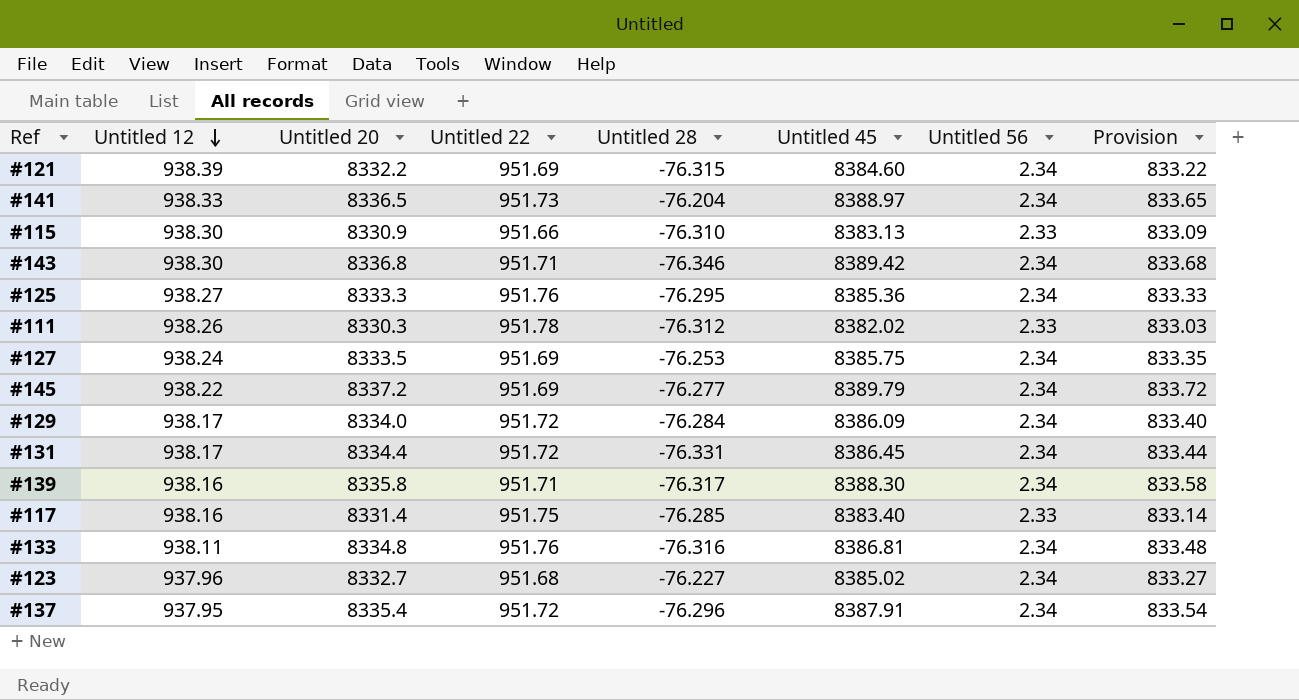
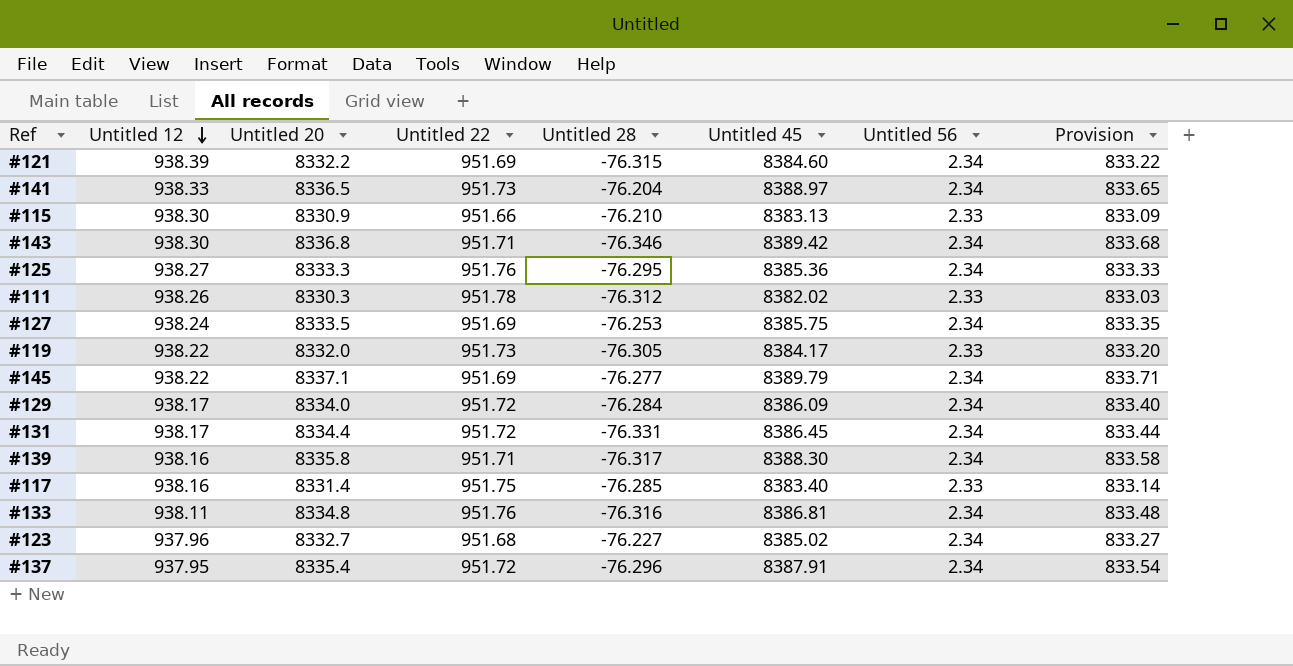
#115 | Untitled 28: -76.310 -> -76.210
row #119: none -> 938.22 | 8332.0 | 951.73 | -76.305 | 8384.17 | 2.33 | 833.20
#145 | Untitled 20: 8337.2 -> 8337.1
#145 | Provision: 833.72 -> 833.71

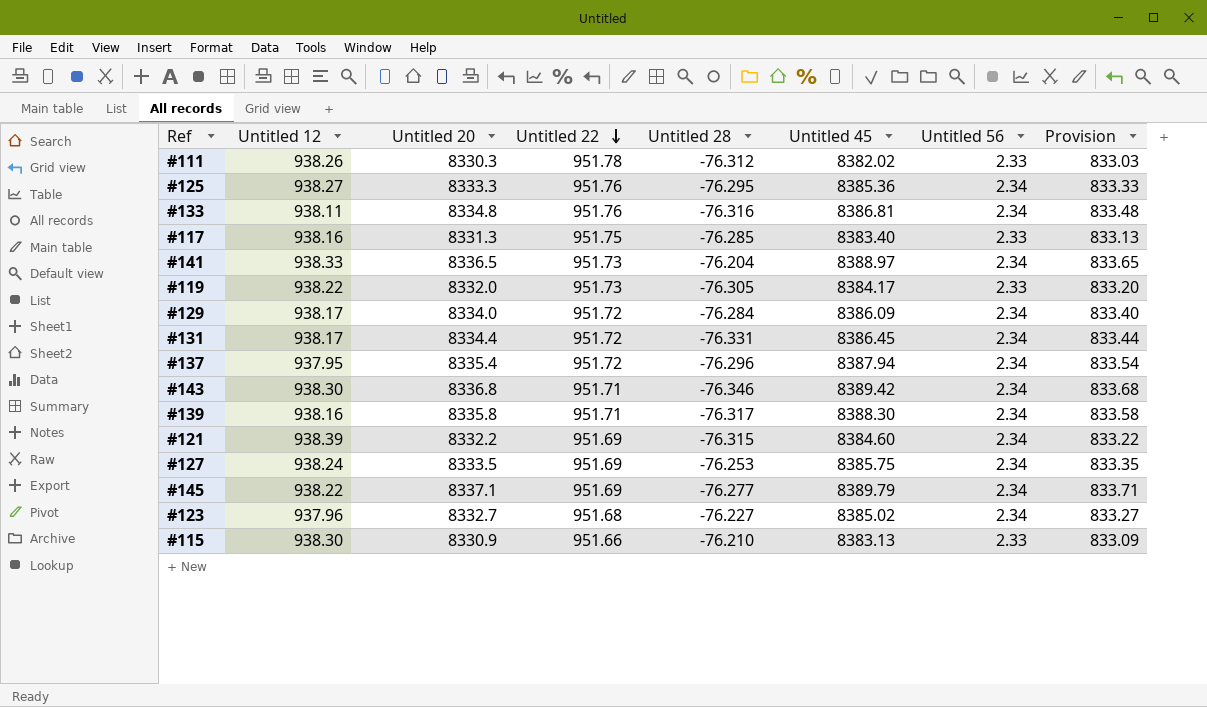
row order: Untitled 12 descending -> Untitled 22 descending
#117 | Untitled 20: 8331.4 -> 8331.3
#117 | Provision: 833.14 -> 833.13
#137 | Untitled 45: 8387.91 -> 8387.94

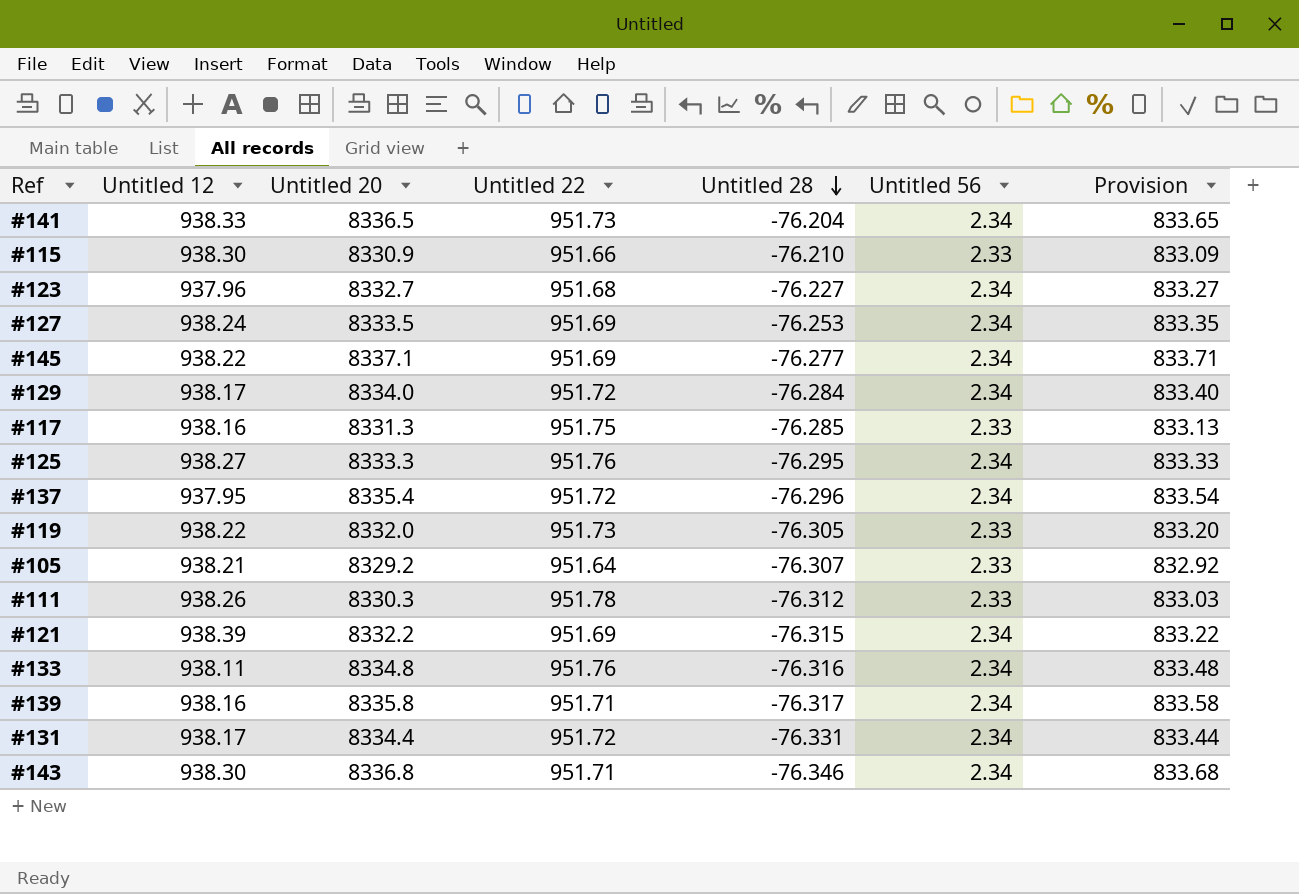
row order: Untitled 22 descending -> Untitled 28 descending
column Untitled 45 | position: 6 -> none
row #105: none -> 938.21 | 8329.2 | 951.64 | -76.307 | 2.33 | 832.92

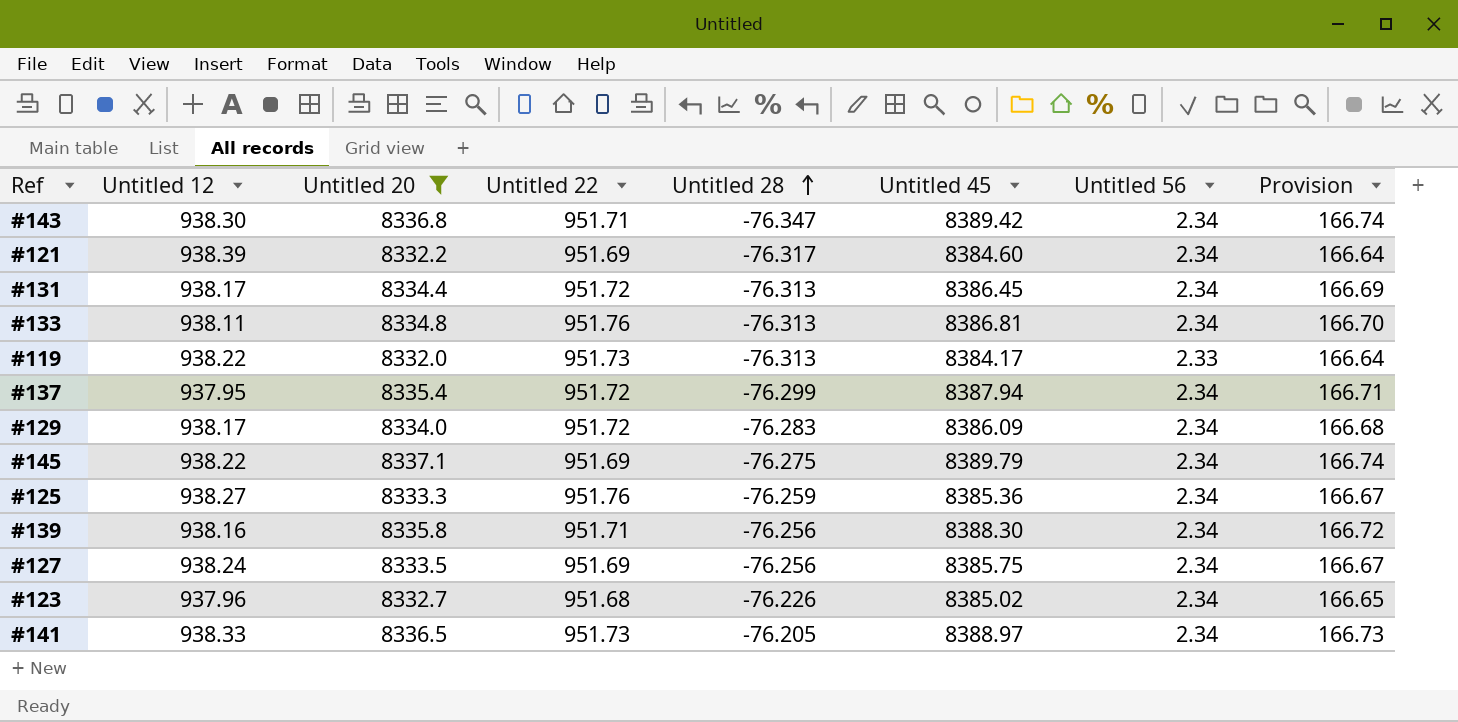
filter: none -> Untitled 20 >= 8332.0
row order: Untitled 28 descending -> Untitled 28 ascending
column Untitled 45 | position: none -> 6
column Provision | formula: [Untitled 20] * 0.1 -> [Untitled 20] * 0.02
#143 | Untitled 28: -76.346 -> -76.347
#121 | Untitled 28: -76.315 -> -76.317
#131 | Untitled 28: -76.331 -> -76.313
#133 | Untitled 28: -76.316 -> -76.313
#119 | Untitled 28: -76.305 -> -76.313
#137 | Untitled 28: -76.296 -> -76.299
#129 | Untitled 28: -76.284 -> -76.283
#145 | Untitled 28: -76.277 -> -76.275
#125 | Untitled 28: -76.295 -> -76.259
#139 | Untitled 28: -76.317 -> -76.256
#127 | Untitled 28: -76.253 -> -76.256
#123 | Untitled 28: -76.227 -> -76.226
#141 | Untitled 28: -76.204 -> -76.205

